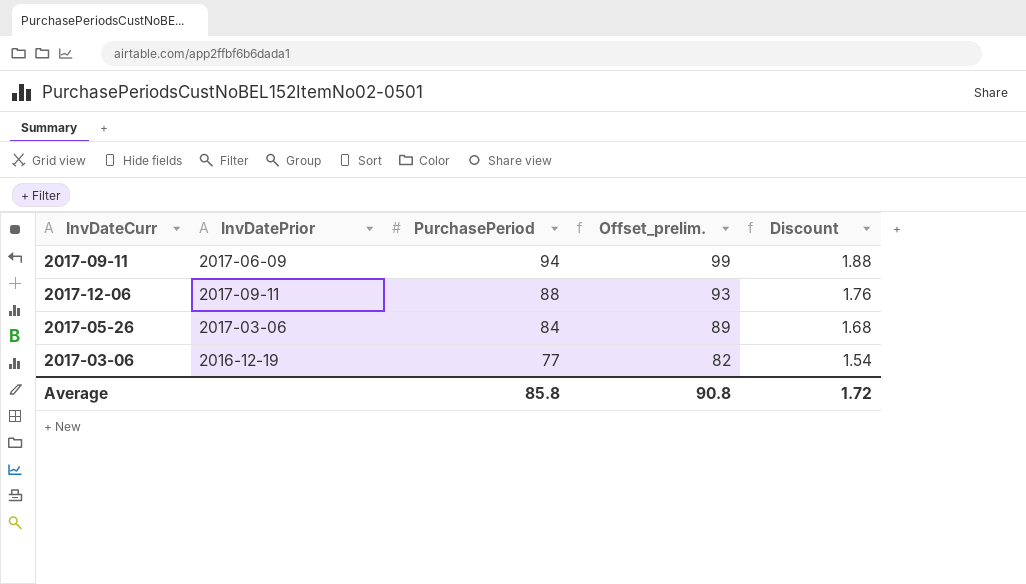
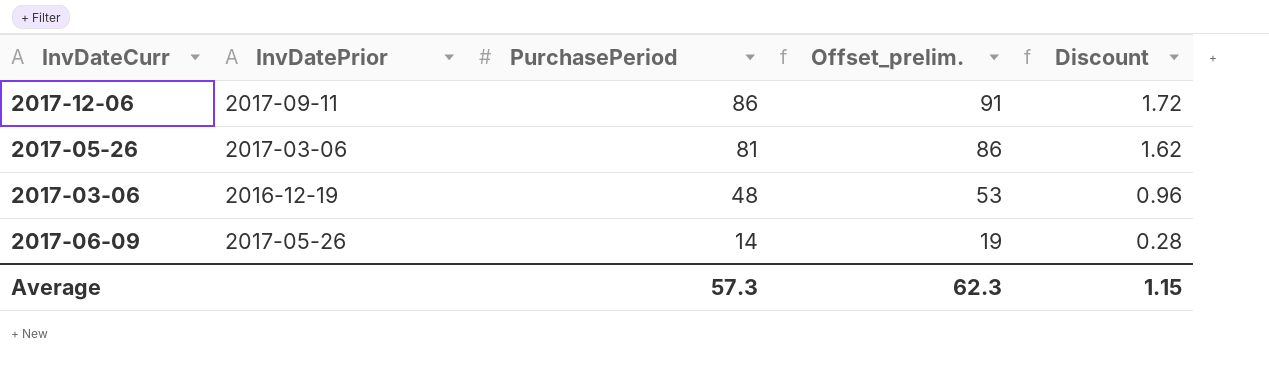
row 2017-09-11: 2017-06-09 | 94 | 99 | 1.88 -> none
2017-12-06 | PurchasePeriod: 88 -> 86
2017-12-06 | Offset_prelim.: 93 -> 91
2017-12-06 | Discount: 1.76 -> 1.72
2017-05-26 | PurchasePeriod: 84 -> 81
2017-05-26 | Offset_prelim.: 89 -> 86
2017-05-26 | Discount: 1.68 -> 1.62
2017-03-06 | PurchasePeriod: 77 -> 48
2017-03-06 | Offset_prelim.: 82 -> 53
2017-03-06 | Discount: 1.54 -> 0.96
row 2017-06-09: none -> 2017-05-26 | 14 | 19 | 0.28
Average | PurchasePeriod: 85.8 -> 57.3
Average | Offset_prelim.: 90.8 -> 62.3
Average | Discount: 1.72 -> 1.15

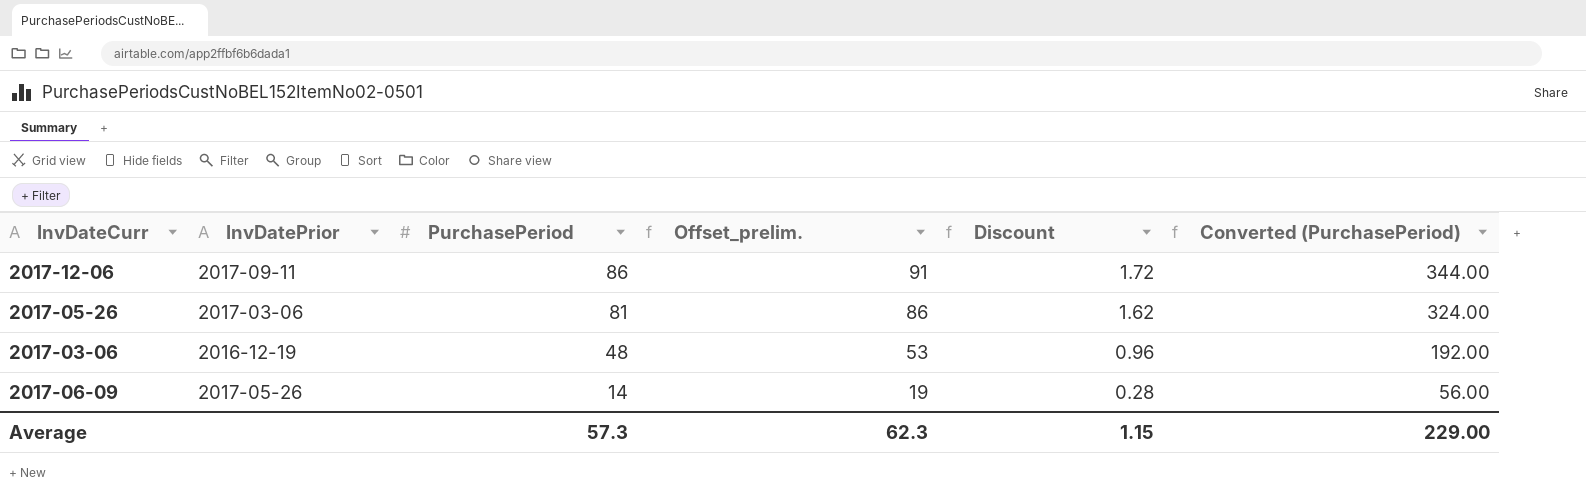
column Converted (PurchasePeriod) | formula: none -> [PurchasePeriod] * 4

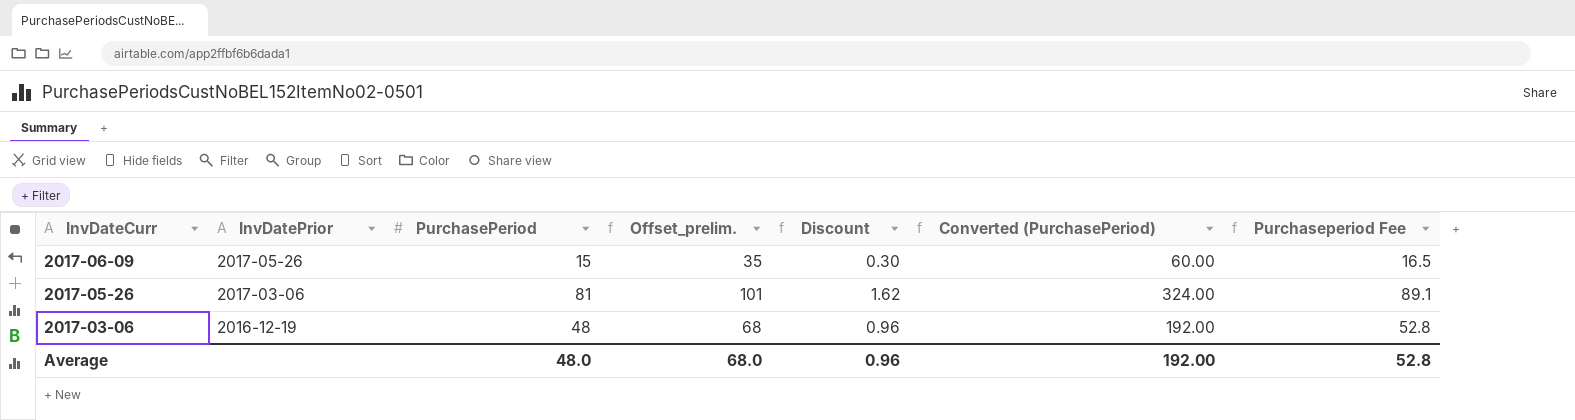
row order: PurchasePeriod descending -> InvDateCurr descending
column Offset_prelim. | formula: [PurchasePeriod] + 5 -> [PurchasePeriod] + 20
column Purchaseperiod Fee | formula: none -> [PurchasePeriod] * 1.1
row 2017-12-06: 2017-09-11 | 86 | 91 | 1.72 | 344.00 -> none
2017-06-09 | PurchasePeriod: 14 -> 15
2017-06-09 | Discount: 0.28 -> 0.30
2017-06-09 | Converted (PurchasePeriod): 56.00 -> 60.00
Average | PurchasePeriod: 57.3 -> 48.0
Average | Offset_prelim.: 62.3 -> 68.0
Average | Discount: 1.15 -> 0.96
Average | Converted (PurchasePeriod): 229.00 -> 192.00

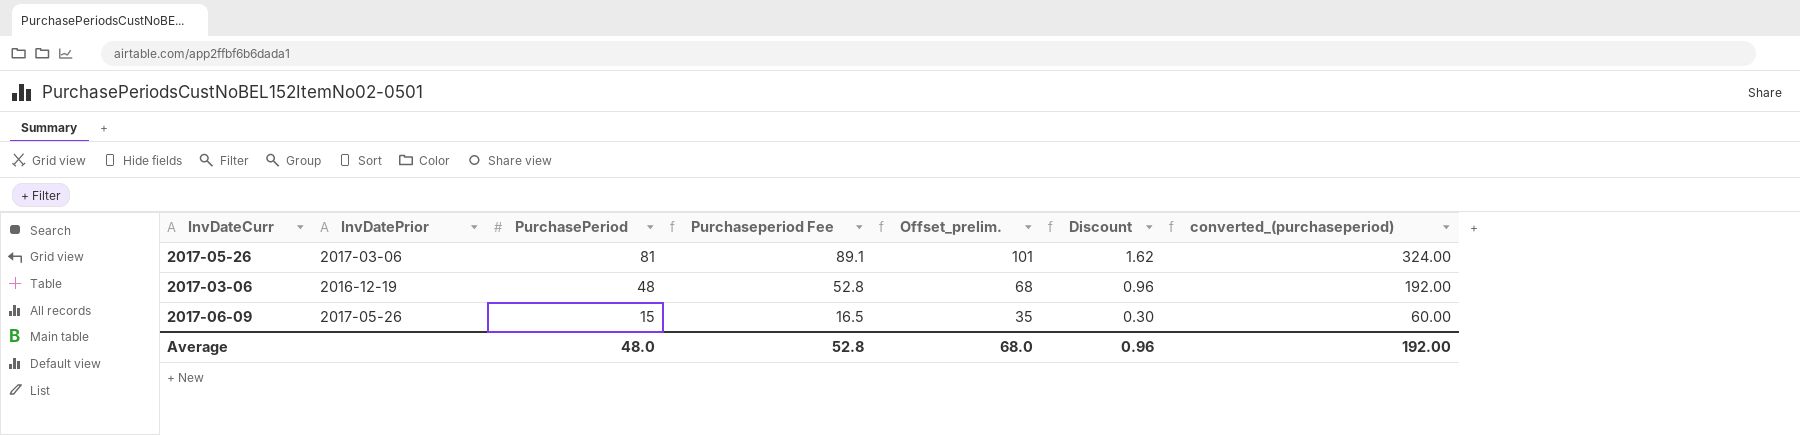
row order: InvDateCurr descending -> PurchasePeriod descending
column Purchaseperiod Fee | position: 7 -> 4
column name: Converted (PurchasePeriod) -> converted_(purchaseperiod)

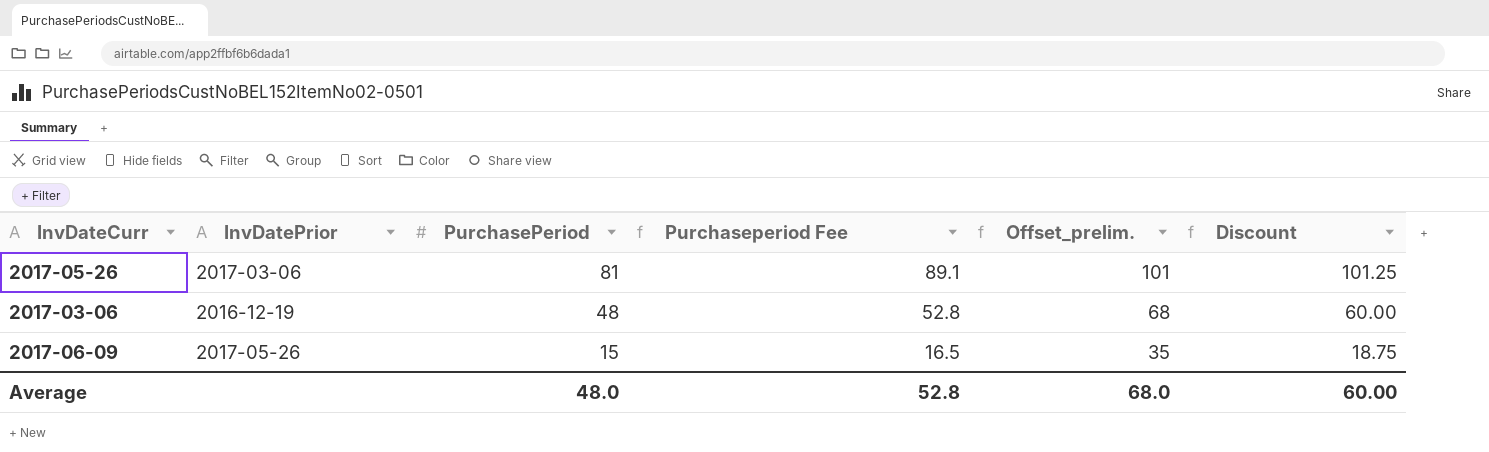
column converted_(purchaseperiod) | formula: [PurchasePeriod] * 4 -> none
column Discount | formula: [PurchasePeriod] * 0.02 -> [PurchasePeriod] * 1.25
Average | Discount: 0.96 -> 60.00

